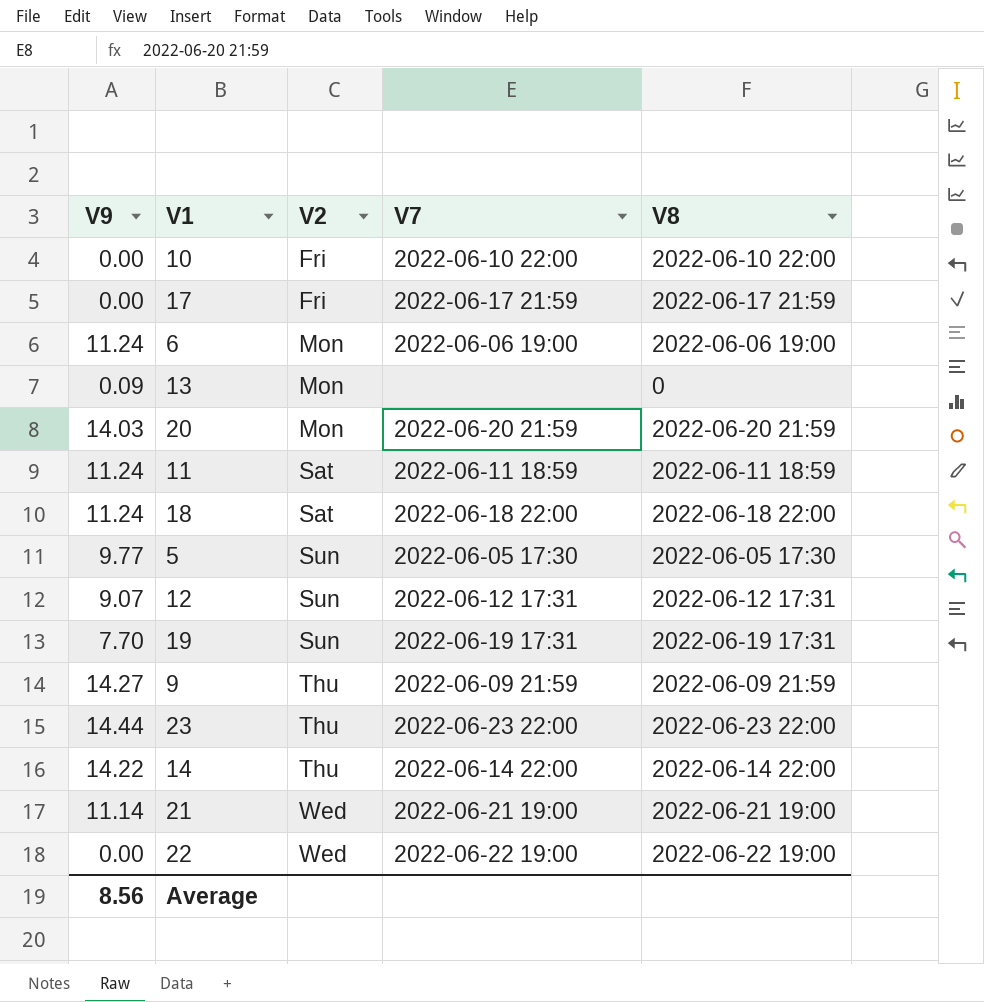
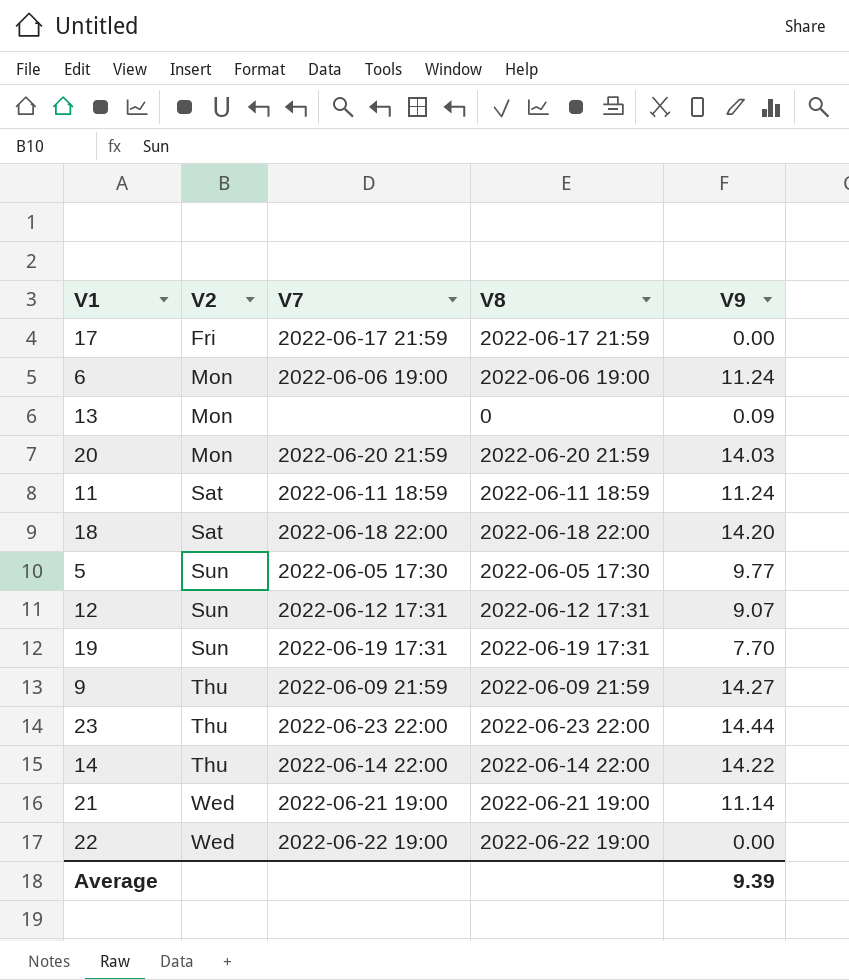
column V9 | position: 1 -> 5
row 10: 0.00 | Fri | 2022-06-10 22:00 | 2022-06-10 22:00 -> none
18 | V9: 11.24 -> 14.20
Average | V9: 8.56 -> 9.39

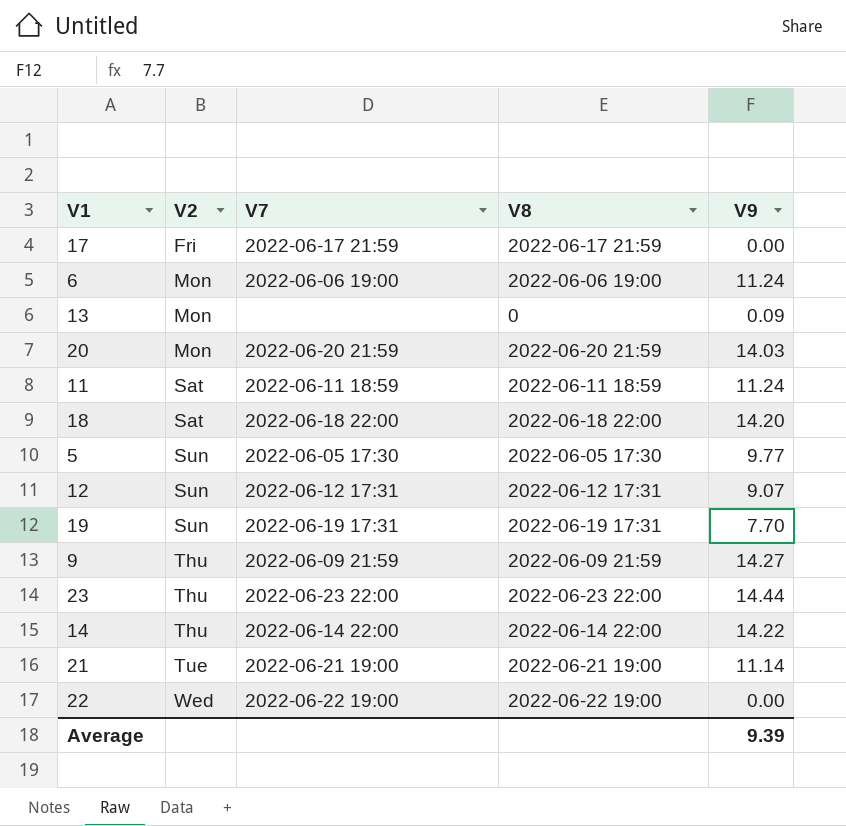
21 | V2: Wed -> Tue

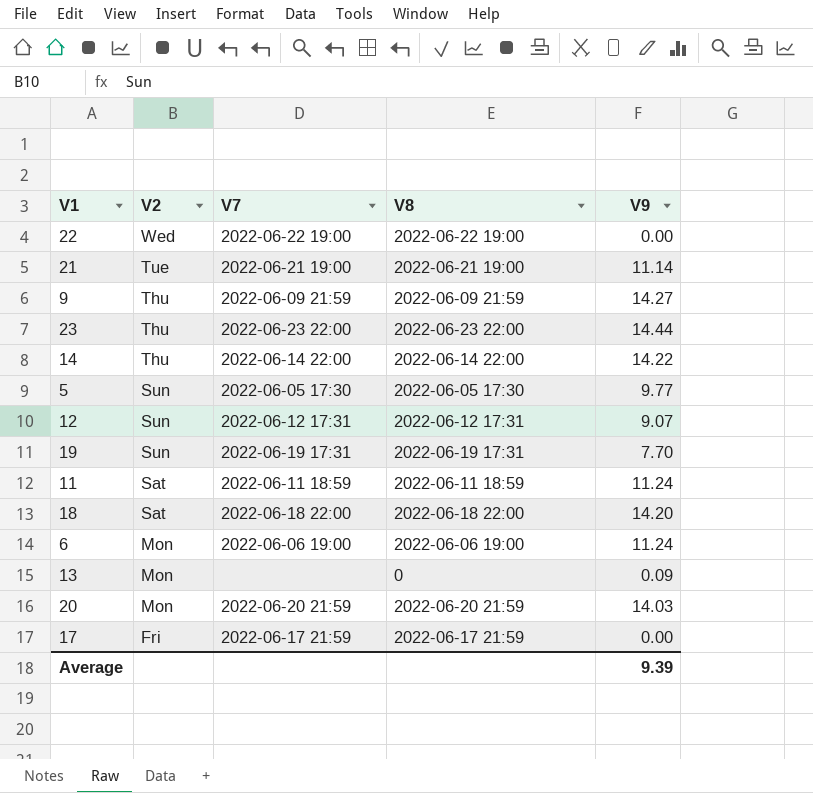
row order: V2 ascending -> V2 descending

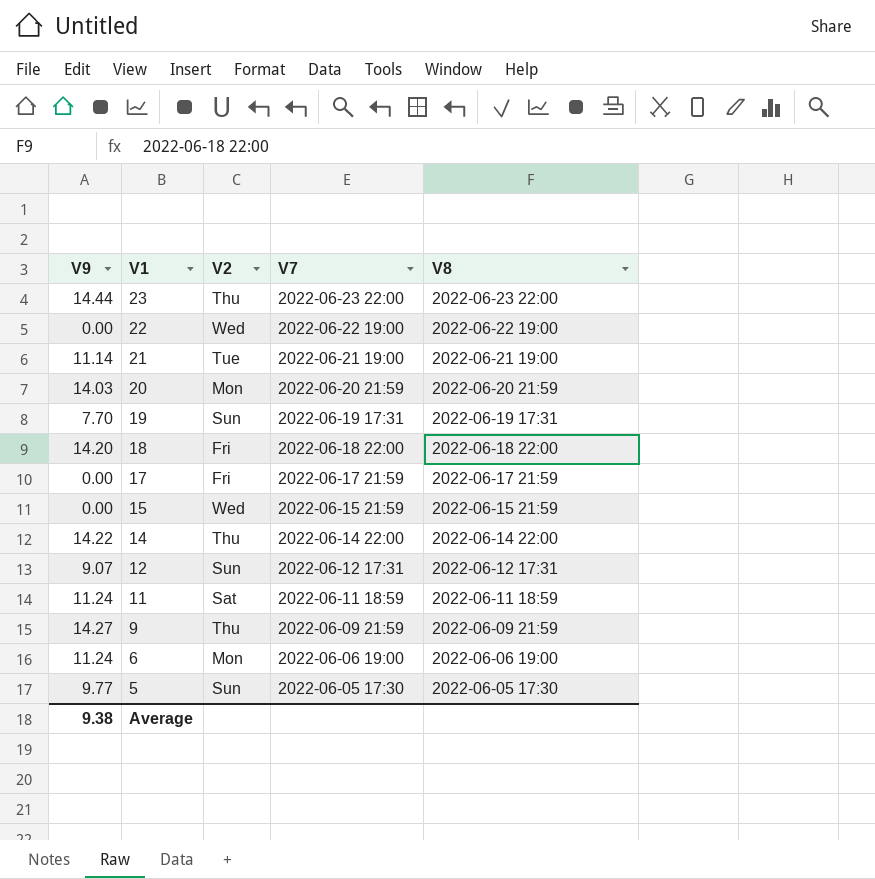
row order: V2 descending -> V1 descending
column V9 | position: 5 -> 1
row 13: Mon | none | 0 | 0.09 -> none
18 | V2: Sat -> Fri
row 15: none -> 0.00 | Wed | 2022-06-15 21:59 | 2022-06-15 21:59
Average | V9: 9.39 -> 9.38

